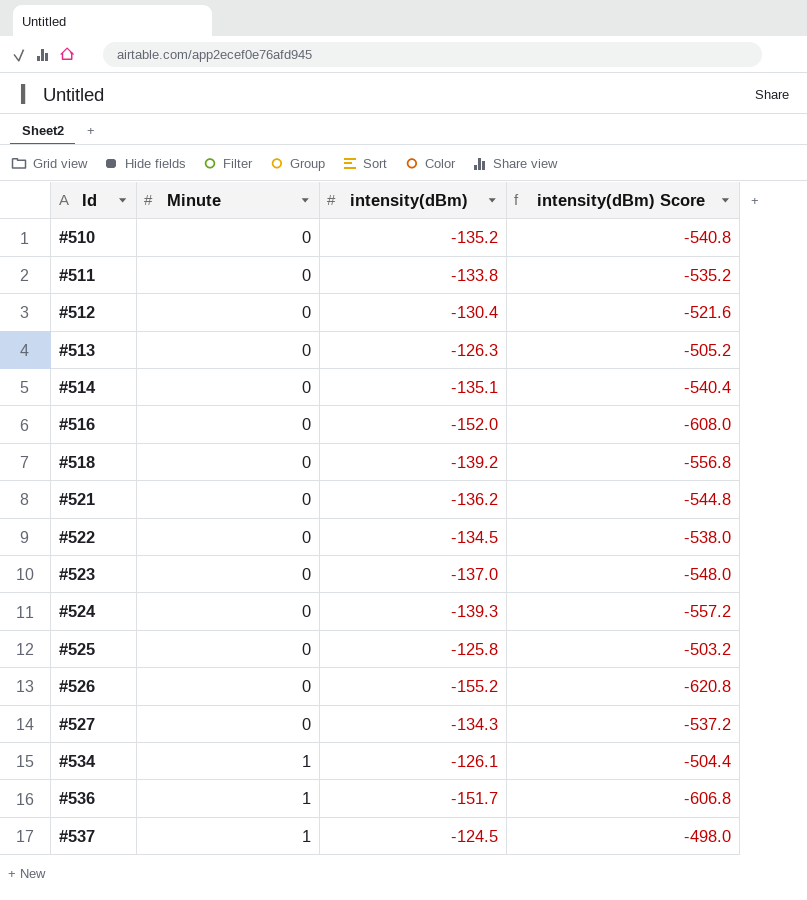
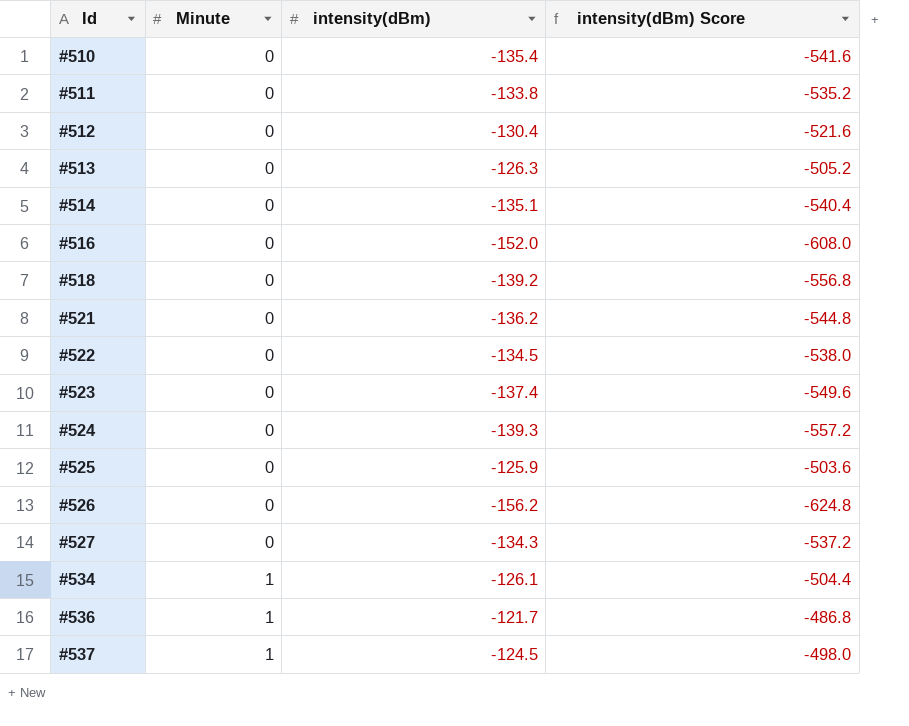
#510 | intensity(dBm): -135.2 -> -135.4
#510 | intensity(dBm) Score: -540.8 -> -541.6
#523 | intensity(dBm): -137.0 -> -137.4
#523 | intensity(dBm) Score: -548.0 -> -549.6
#525 | intensity(dBm): -125.8 -> -125.9
#525 | intensity(dBm) Score: -503.2 -> -503.6
#526 | intensity(dBm): -155.2 -> -156.2
#526 | intensity(dBm) Score: -620.8 -> -624.8
#536 | intensity(dBm): -151.7 -> -121.7
#536 | intensity(dBm) Score: -606.8 -> -486.8

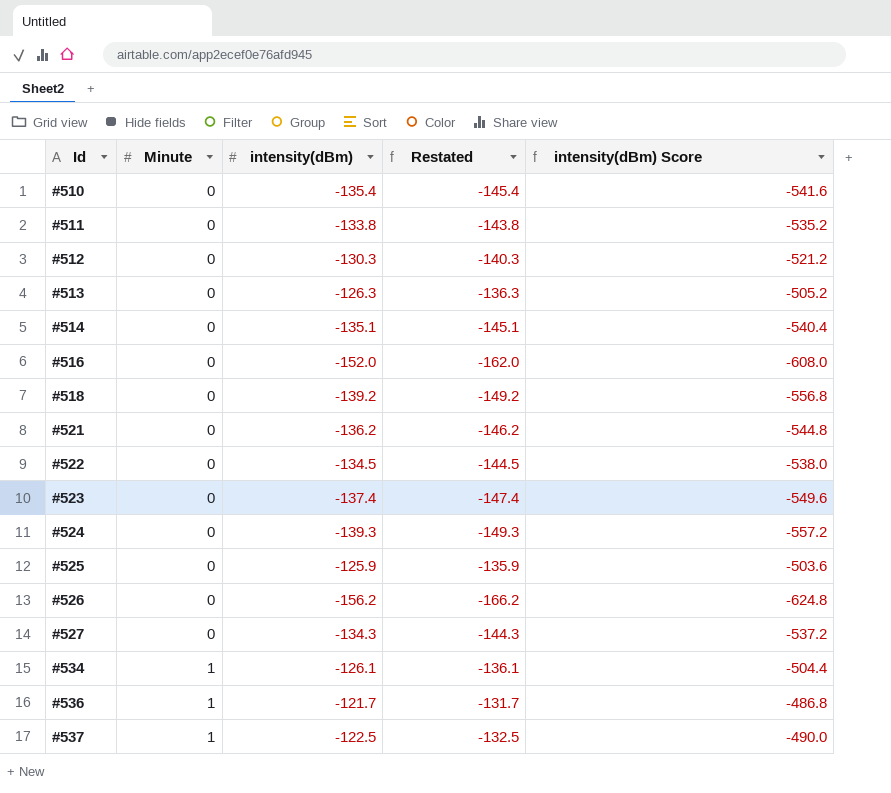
column Restated | formula: none -> [intensity(dBm)] - 10
#512 | intensity(dBm): -130.4 -> -130.3
#512 | intensity(dBm) Score: -521.6 -> -521.2
#537 | intensity(dBm): -124.5 -> -122.5
#537 | intensity(dBm) Score: -498.0 -> -490.0

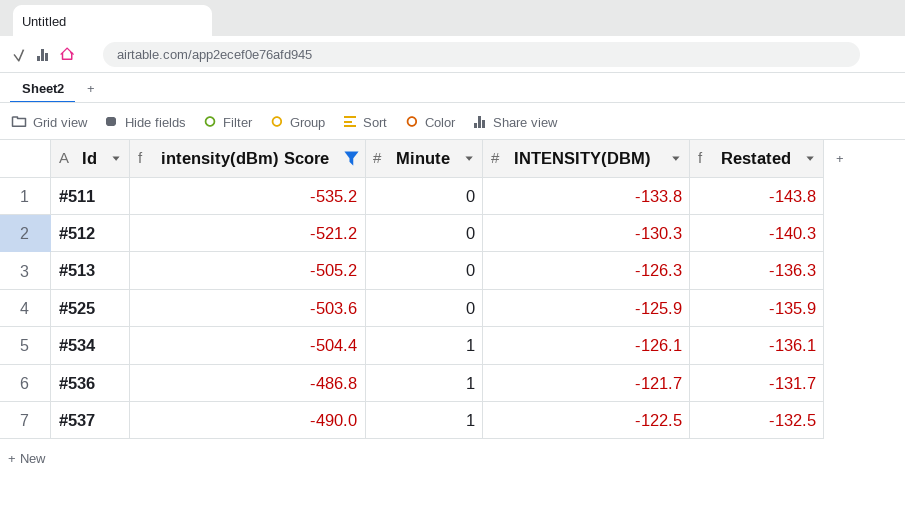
filter: none -> intensity(dBm) Score >= -535.2
column intensity(dBm) Score | position: 5 -> 2
column name: intensity(dBm) -> INTENSITY(DBM)

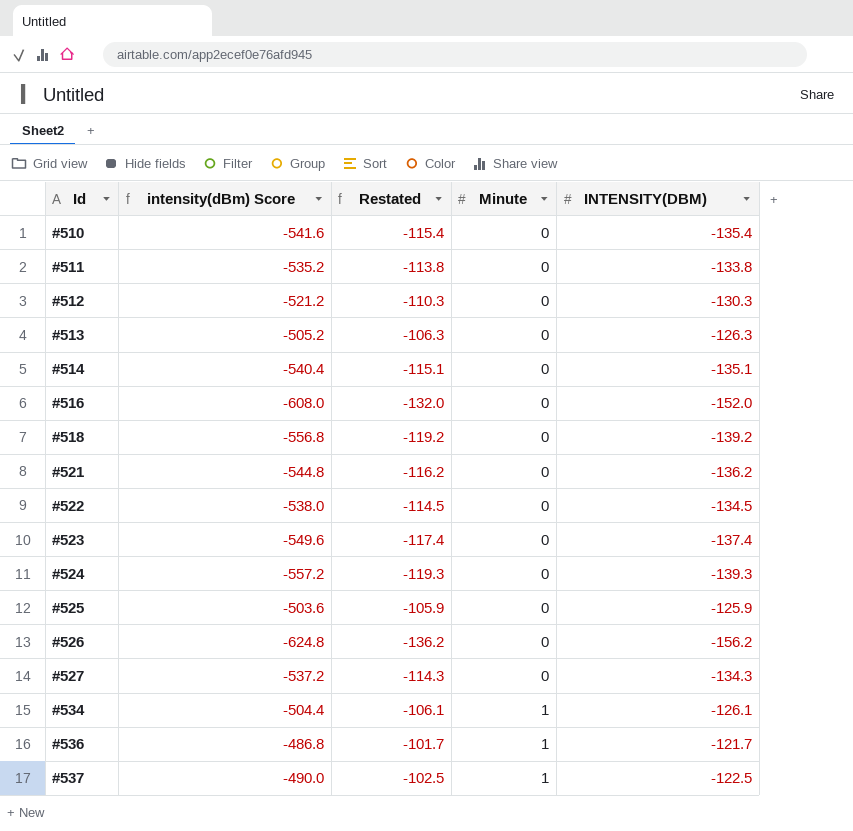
filter: intensity(dBm) Score >= -535.2 -> none
column Restated | formula: [INTENSITY(DBM)] - 10 -> [INTENSITY(DBM)] + 20
column Restated | position: 5 -> 3

